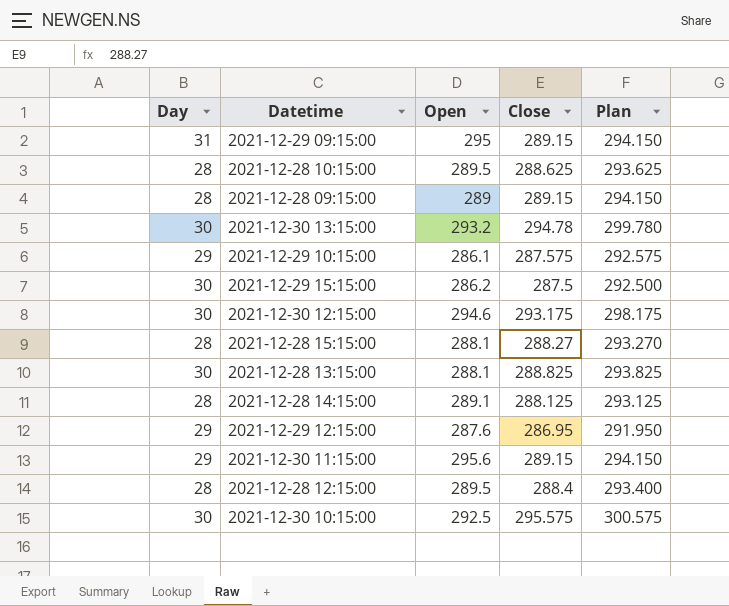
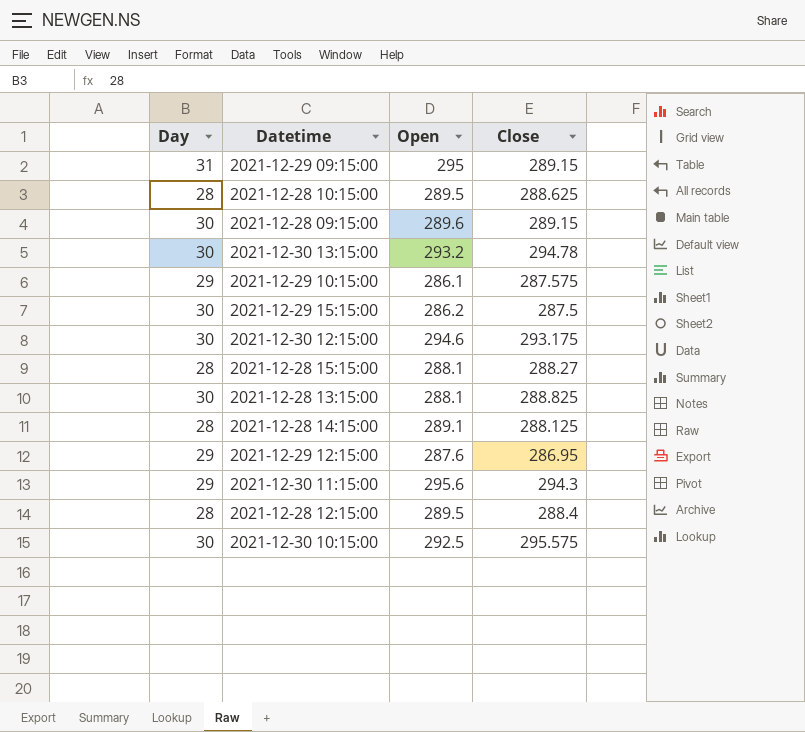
column Plan | formula: [Close] + 5 -> none
2021-12-28 09:15:00 | Day: 28 -> 30
2021-12-28 09:15:00 | Open: 289 -> 289.6
2021-12-30 11:15:00 | Close: 289.15 -> 294.3

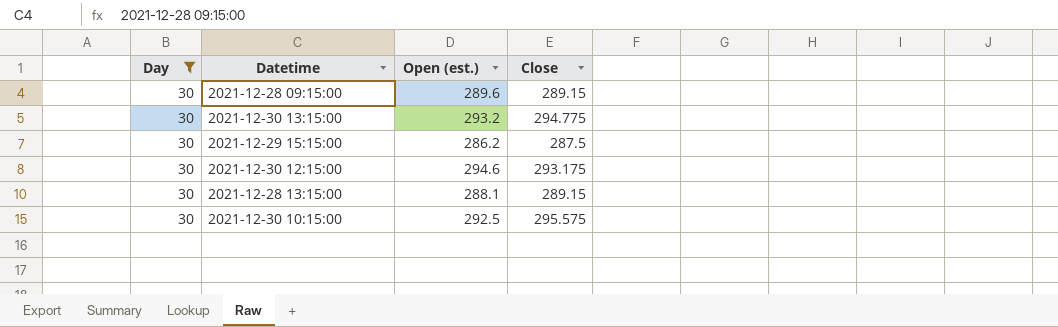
filter: none -> Day = 30
column name: Open -> Open (est.)
2021-12-30 13:15:00 | Close: 294.78 -> 294.775
2021-12-28 13:15:00 | Close: 288.825 -> 289.15

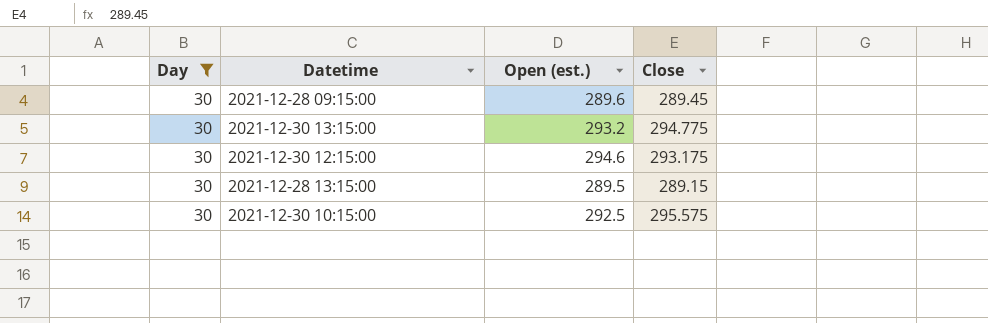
row 2021-12-29 15:15:00: 30 | 286.2 | 287.5 -> none
2021-12-28 09:15:00 | Close: 289.15 -> 289.45
2021-12-28 13:15:00 | Open (est.): 288.1 -> 289.5

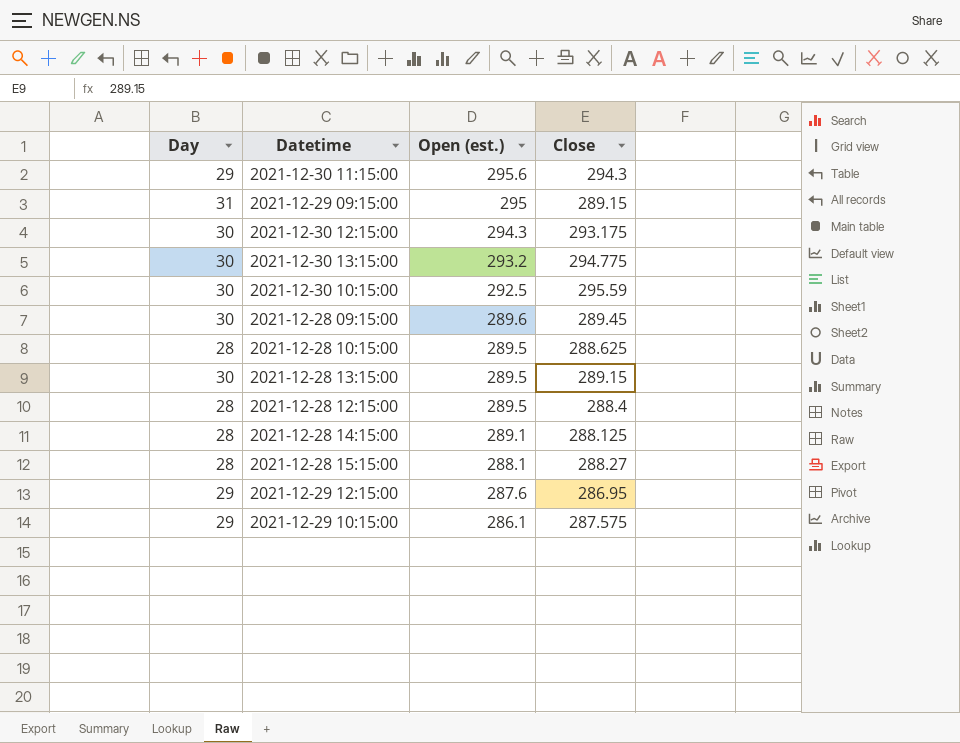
filter: Day = 30 -> none
row order: none -> Open (est.) descending
2021-12-30 12:15:00 | Open (est.): 294.6 -> 294.3
2021-12-30 10:15:00 | Close: 295.575 -> 295.59

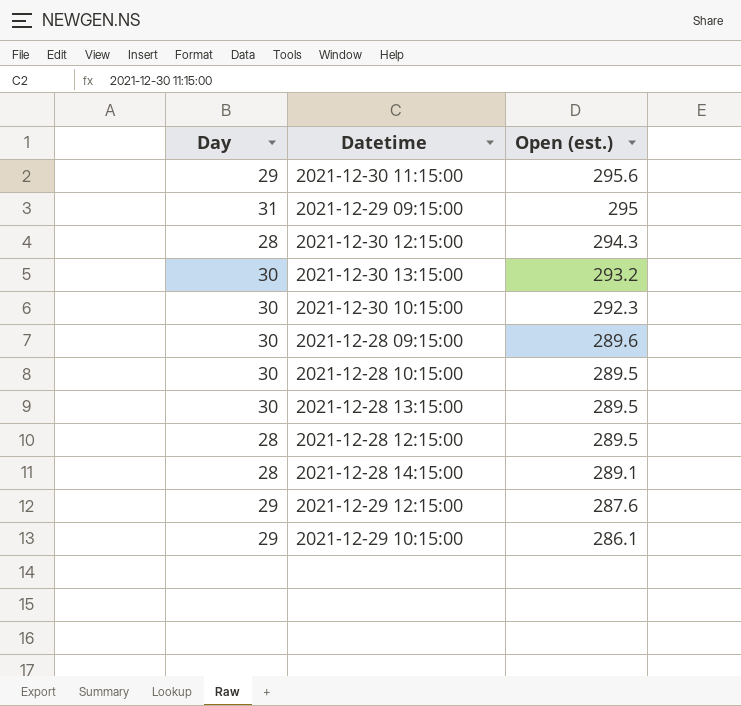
column Close | position: 4 -> none
row 2021-12-28 15:15:00: 28 | 288.1 | 288.27 -> none
2021-12-30 12:15:00 | Day: 30 -> 28
2021-12-30 10:15:00 | Open (est.): 292.5 -> 292.3
2021-12-28 10:15:00 | Day: 28 -> 30

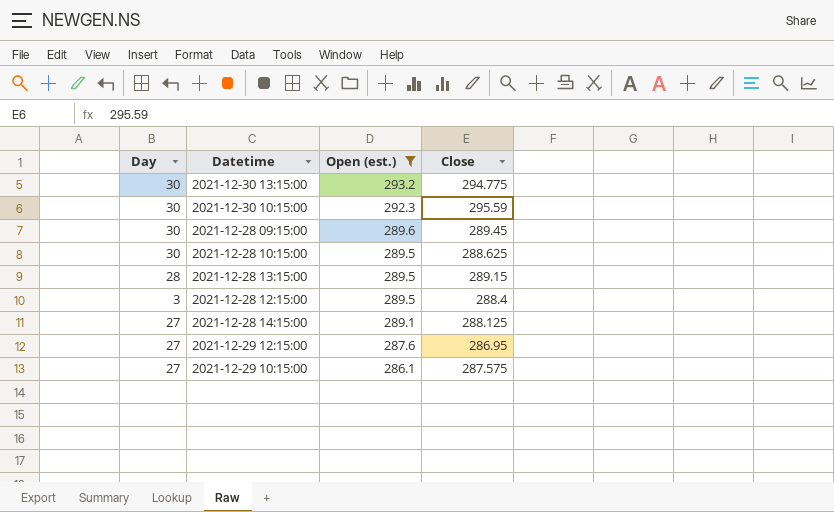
filter: none -> Open (est.) <= 293.2
column Close | position: none -> 4
2021-12-28 13:15:00 | Day: 30 -> 28
2021-12-28 12:15:00 | Day: 28 -> 3
2021-12-28 14:15:00 | Day: 28 -> 27
2021-12-29 12:15:00 | Day: 29 -> 27
2021-12-29 10:15:00 | Day: 29 -> 27

